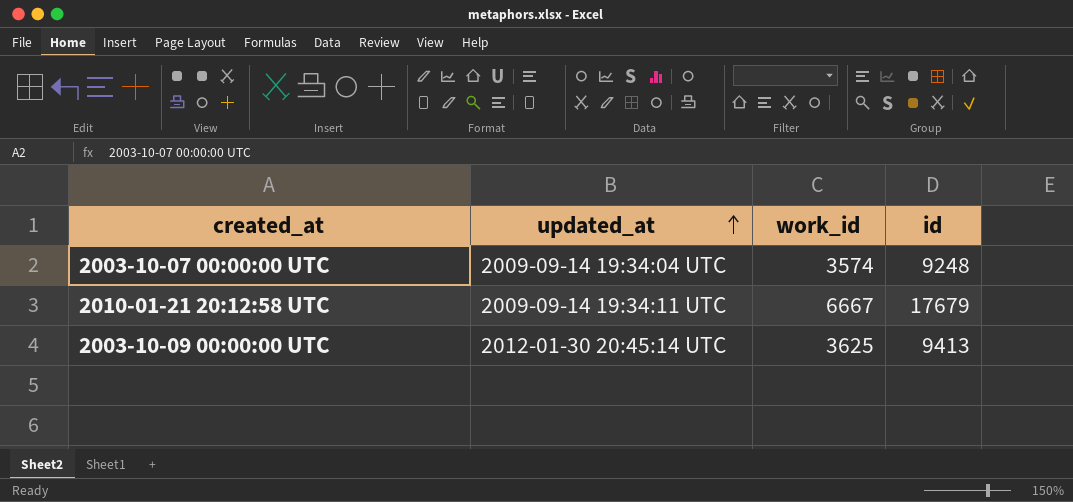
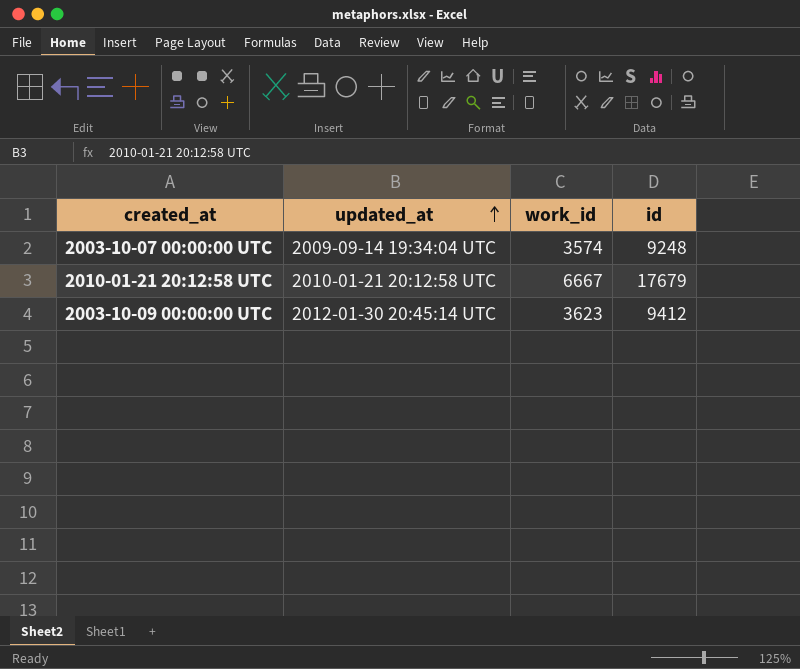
2010-01-21 20:12:58 UTC | updated_at: 2009-09-14 19:34:11 UTC -> 2010-01-21 20:12:58 UTC
2003-10-09 00:00:00 UTC | work_id: 3625 -> 3623
2003-10-09 00:00:00 UTC | id: 9413 -> 9412

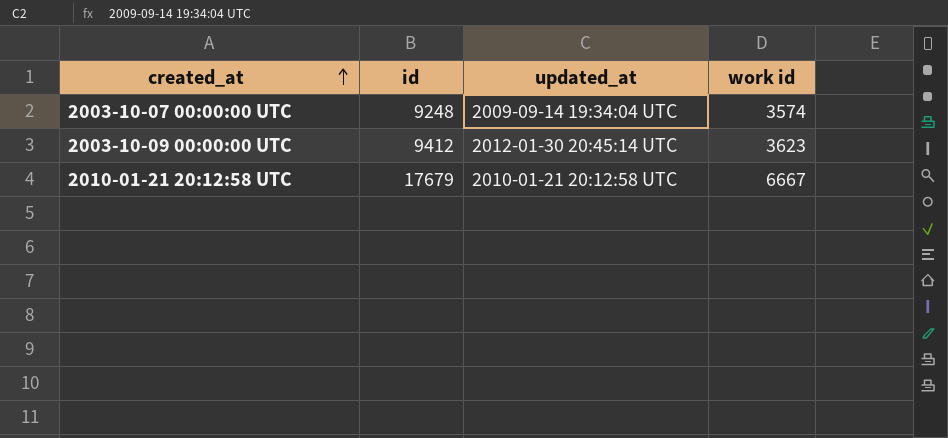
row order: updated_at ascending -> created_at ascending
column id | position: 4 -> 2
column name: work_id -> work id

